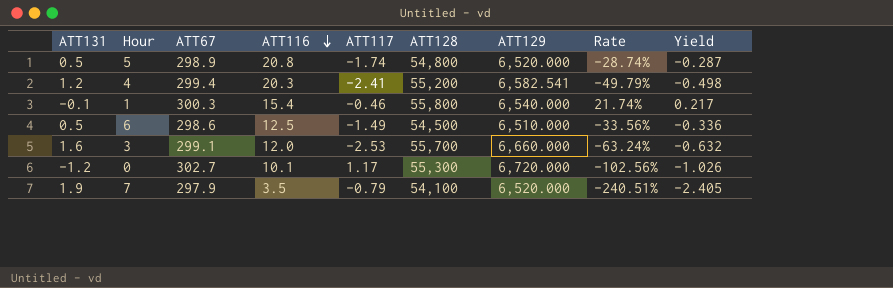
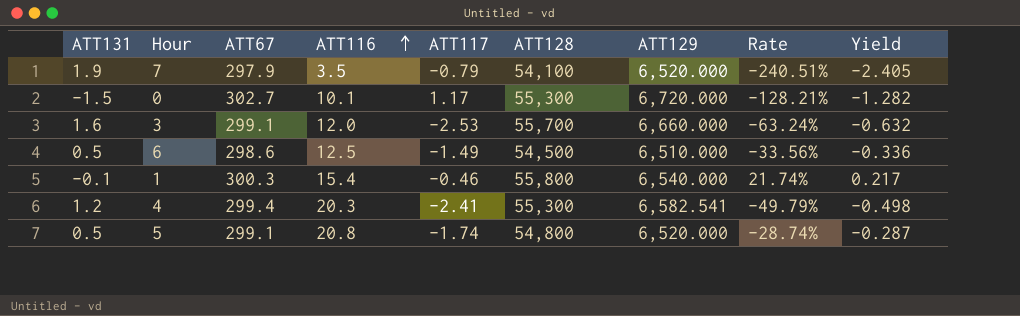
row order: ATT116 descending -> ATT116 ascending
0 | ATT131: -1.2 -> -1.5
0 | Rate: -102.56% -> -128.21%
0 | Yield: -1.026 -> -1.282
4 | ATT128: 55,200 -> 55,300
5 | ATT67: 298.9 -> 299.1

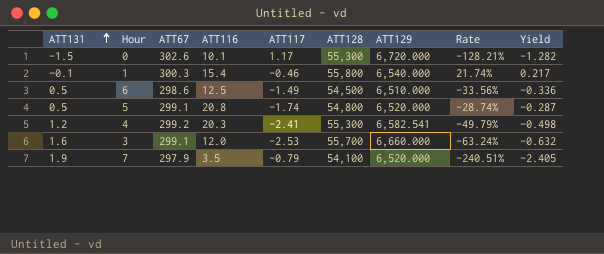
row order: ATT116 ascending -> ATT131 ascending
0 | ATT67: 302.7 -> 302.6
4 | ATT67: 299.4 -> 299.2

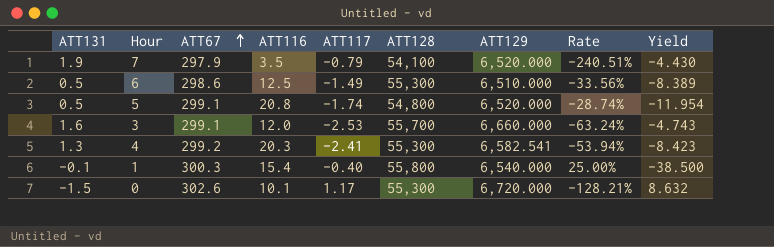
row order: ATT131 ascending -> ATT67 ascending
column Yield | formula: [ATT131] / [ATT117] -> [ATT116] / [ATT117]
6 | ATT128: 54,500 -> 55,300
4 | ATT131: 1.2 -> 1.3
4 | Rate: -49.79% -> -53.94%
1 | ATT117: -0.46 -> -0.40
1 | Rate: 21.74% -> 25.00%

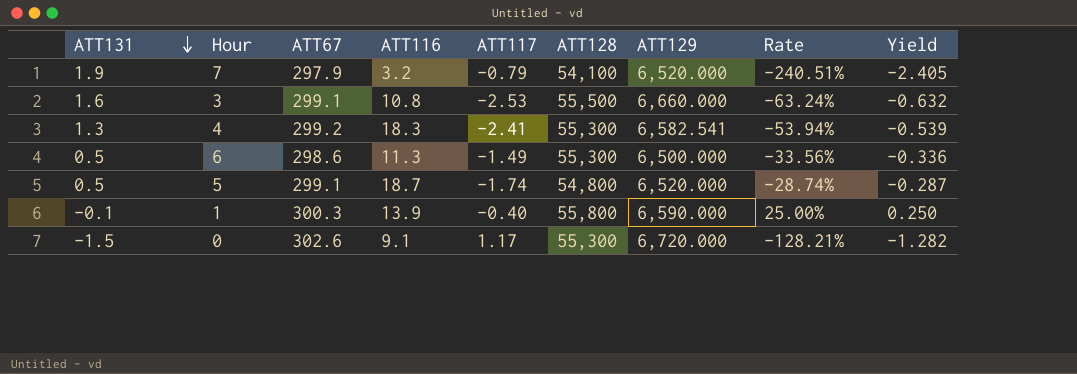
row order: ATT67 ascending -> ATT131 descending
column Yield | formula: [ATT116] / [ATT117] -> [ATT131] / [ATT117]
7 | ATT116: 3.5 -> 3.2
3 | ATT116: 12.0 -> 10.8
3 | ATT128: 55,700 -> 55,500
4 | ATT116: 20.3 -> 18.3
6 | ATT116: 12.5 -> 11.3
6 | ATT129: 6,510.000 -> 6,500.000
5 | ATT116: 20.8 -> 18.7
1 | ATT116: 15.4 -> 13.9
1 | ATT129: 6,540.000 -> 6,590.000
0 | ATT116: 10.1 -> 9.1

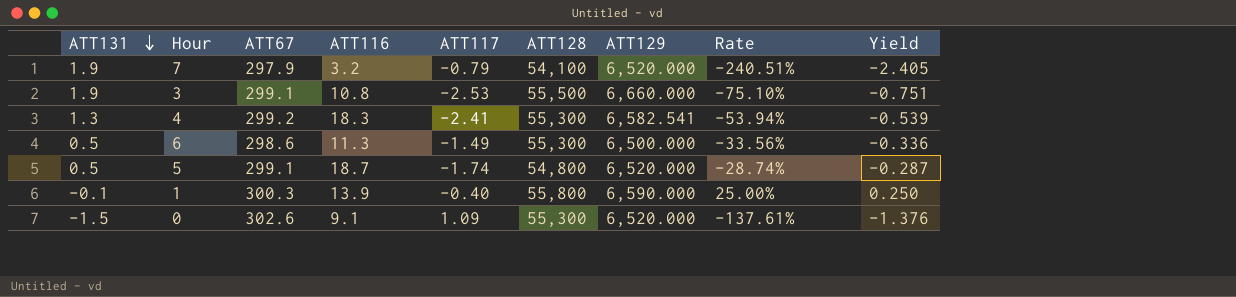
3 | ATT131: 1.6 -> 1.9
3 | Rate: -63.24% -> -75.10%
3 | Yield: -0.632 -> -0.751
0 | ATT117: 1.17 -> 1.09
0 | ATT129: 6,720.000 -> 6,520.000
0 | Rate: -128.21% -> -137.61%
0 | Yield: -1.282 -> -1.376

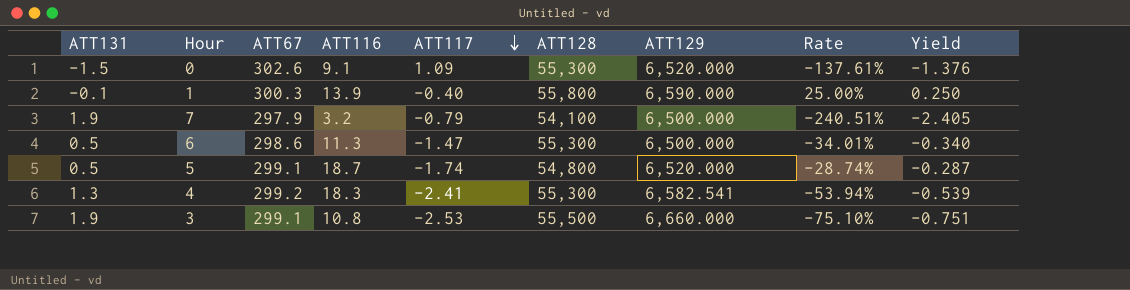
row order: ATT131 descending -> ATT117 descending
7 | ATT129: 6,520.000 -> 6,500.000
6 | ATT117: -1.49 -> -1.47
6 | Rate: -33.56% -> -34.01%
6 | Yield: -0.336 -> -0.340

